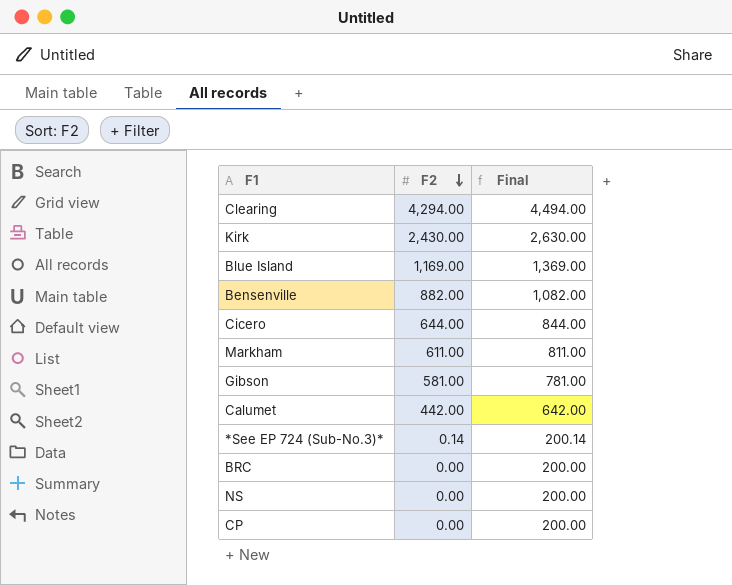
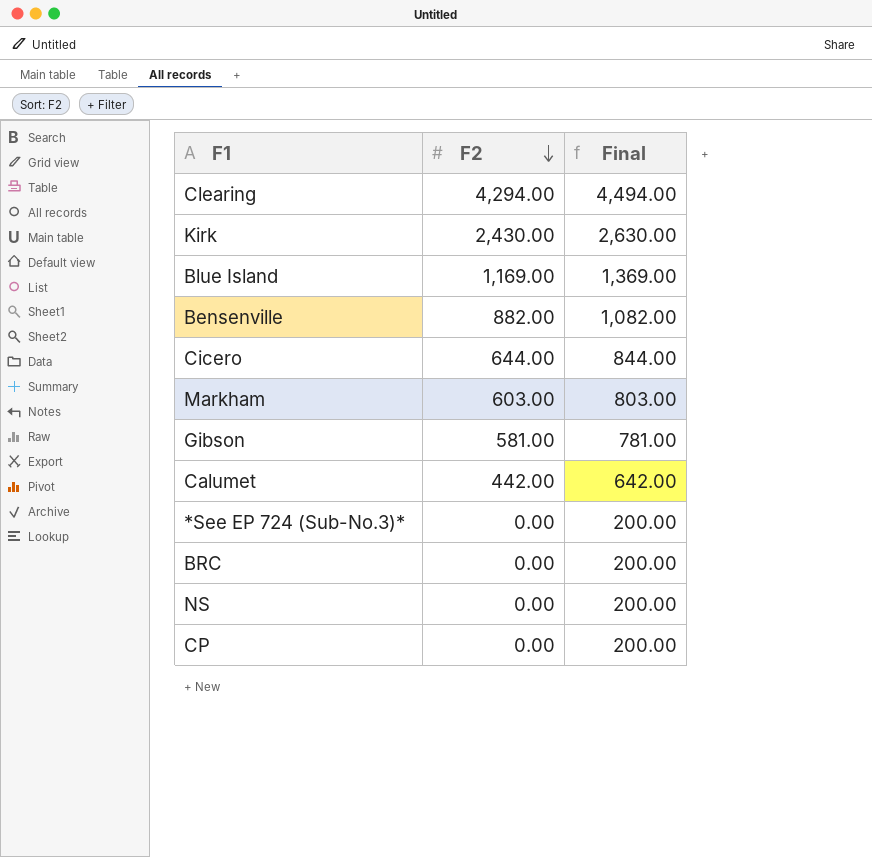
Markham | F2: 611.00 -> 603.00
Markham | Final: 811.00 -> 803.00
*See EP 724 (Sub-No.3)* | F2: 0.14 -> 0.00
*See EP 724 (Sub-No.3)* | Final: 200.14 -> 200.00

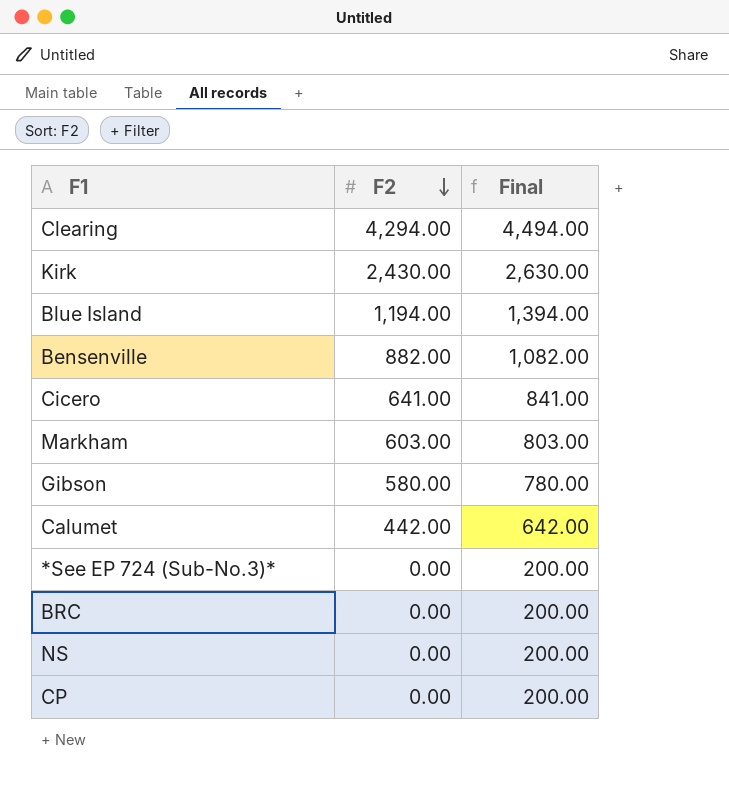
Blue Island | F2: 1,169.00 -> 1,194.00
Blue Island | Final: 1,369.00 -> 1,394.00
Cicero | F2: 644.00 -> 641.00
Cicero | Final: 844.00 -> 841.00
Gibson | F2: 581.00 -> 580.00
Gibson | Final: 781.00 -> 780.00

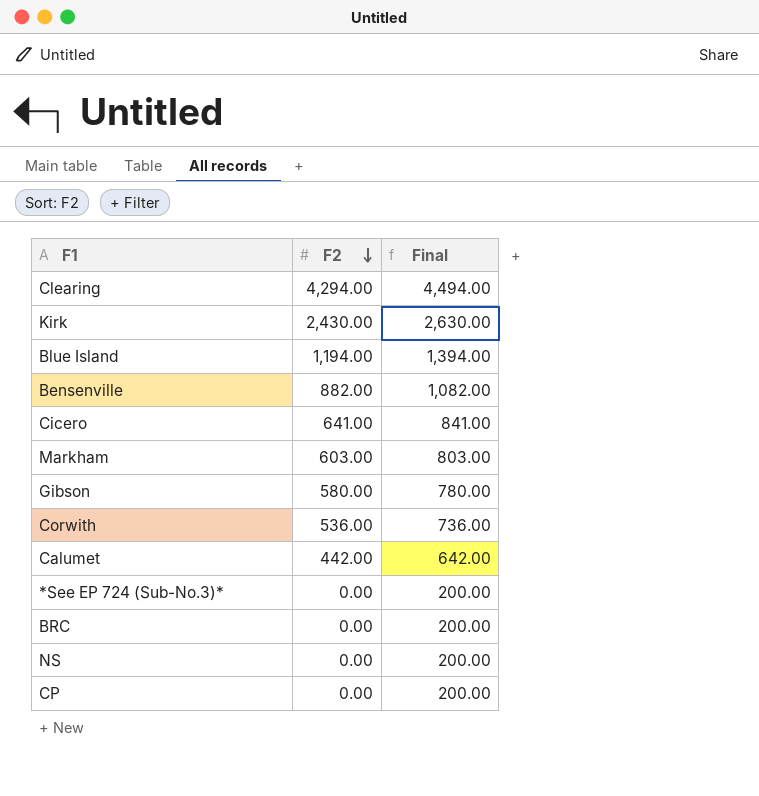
row Corwith: none -> 536.00 | 736.00

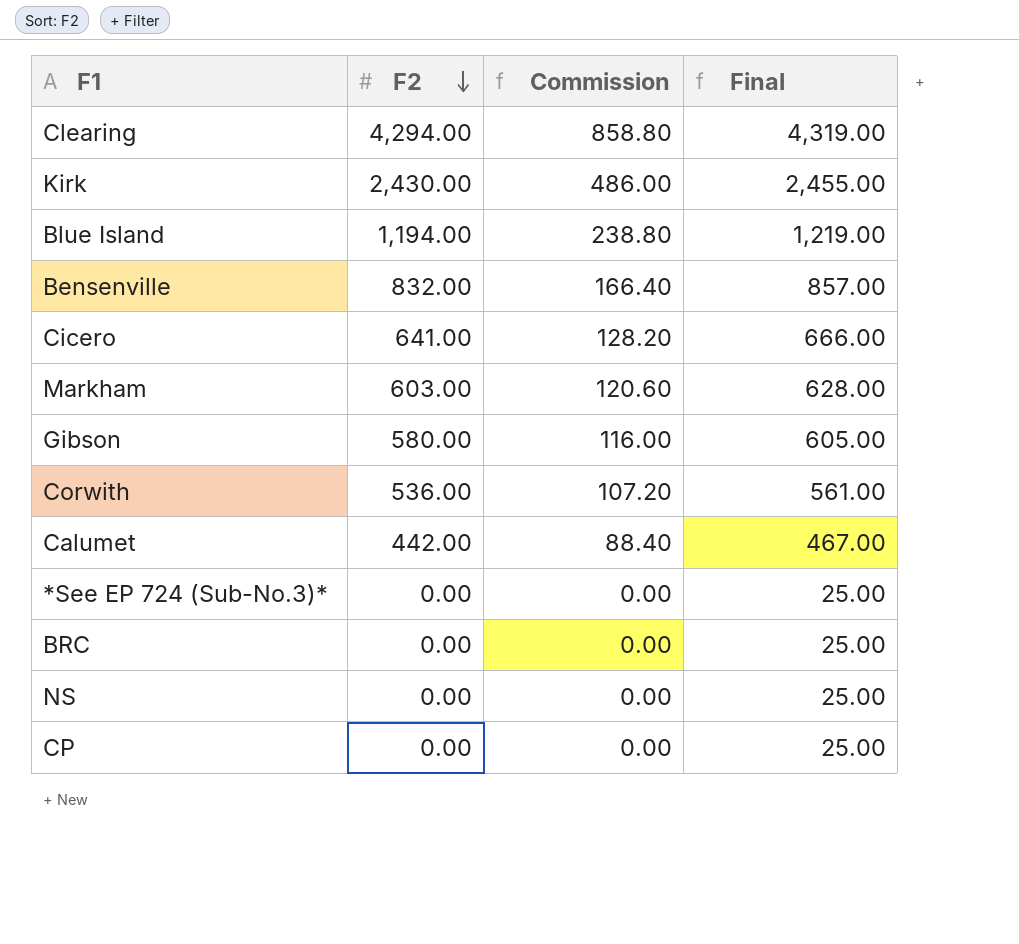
column Commission | formula: none -> [F2] * 0.2
column Final | formula: [F2] + 200 -> [F2] + 25
Bensenville | F2: 882.00 -> 832.00

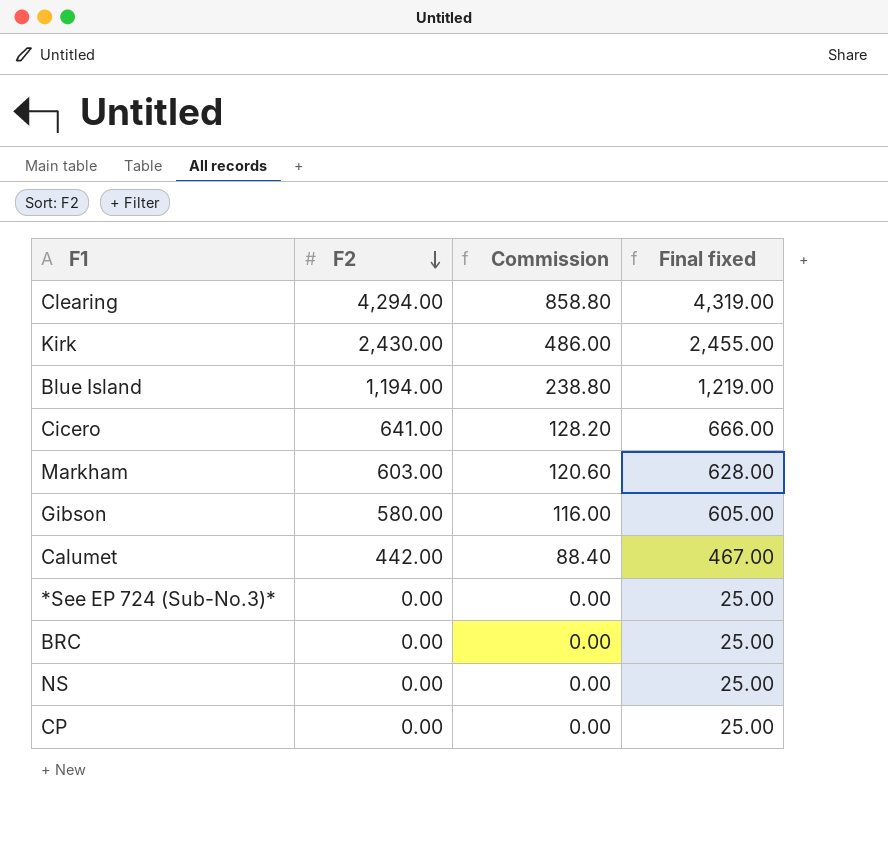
column name: Final -> Final fixed
row Bensenville: 832.00 | 166.40 | 857.00 -> none
row Corwith: 536.00 | 107.20 | 561.00 -> none

